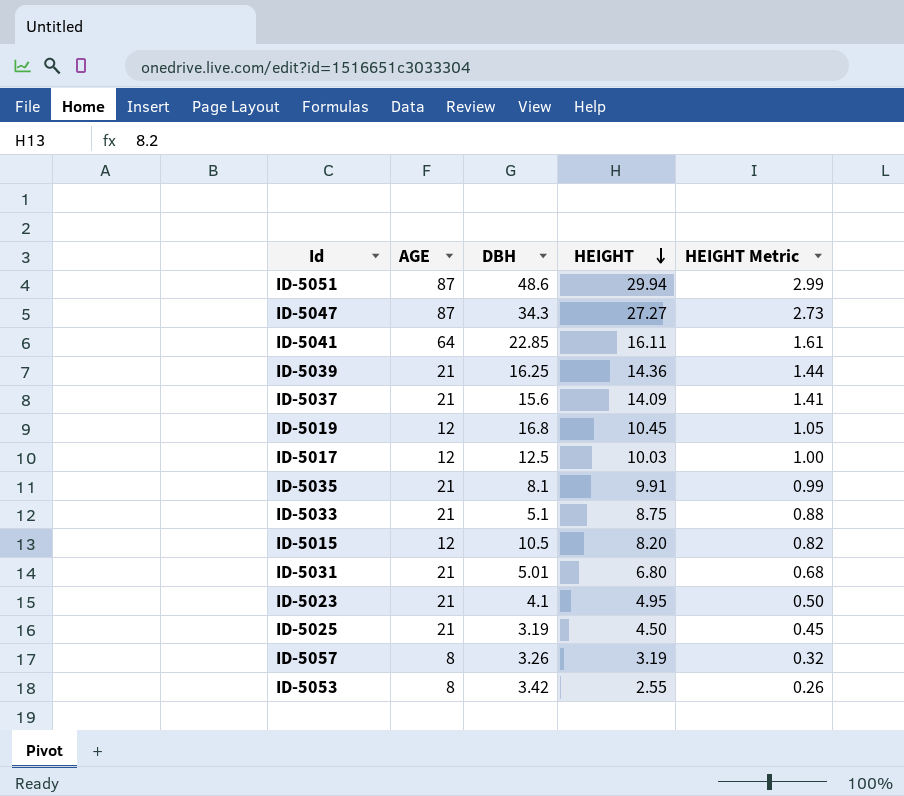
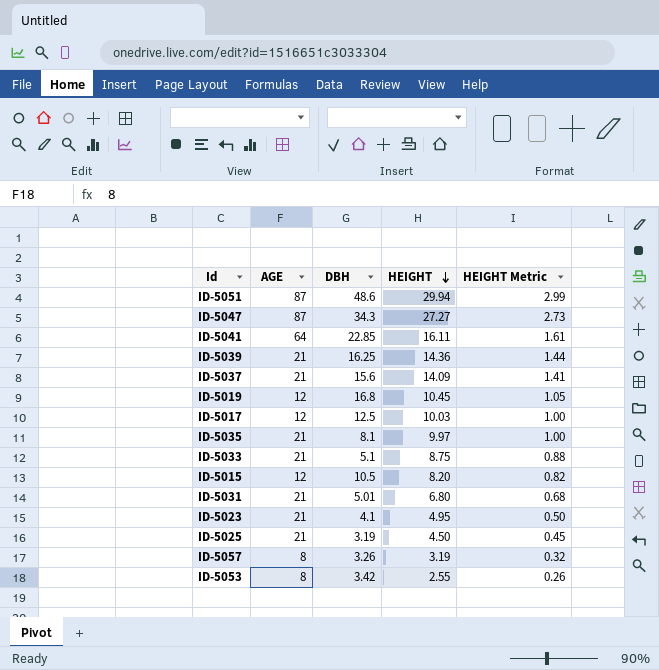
ID-5035 | HEIGHT: 9.91 -> 9.97
ID-5035 | HEIGHT Metric: 0.99 -> 1.00

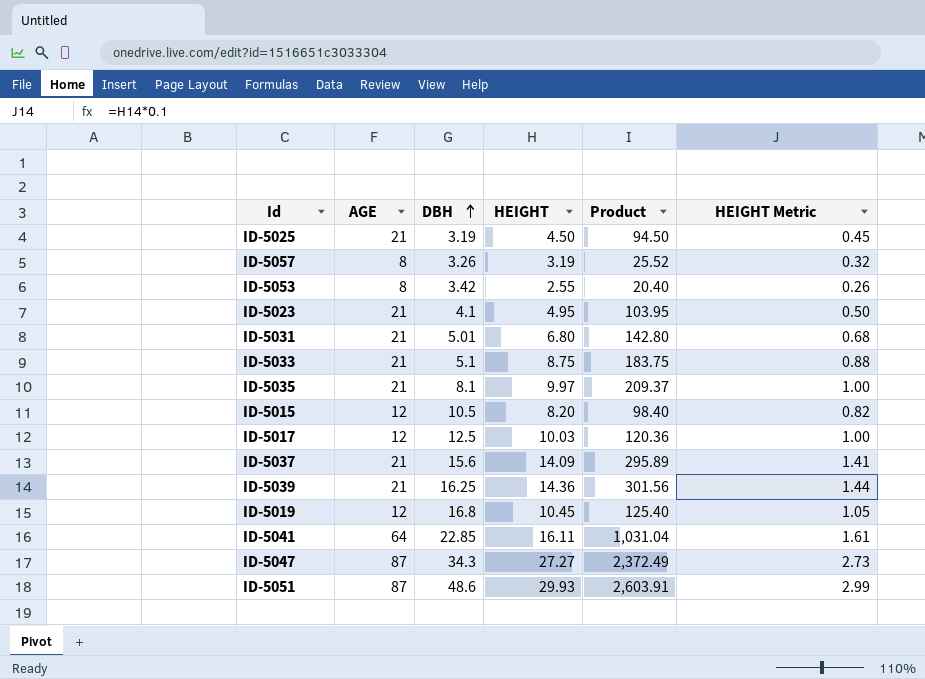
row order: HEIGHT descending -> DBH ascending
column Product | formula: none -> [AGE] * [HEIGHT]
ID-5051 | HEIGHT: 29.94 -> 29.93

